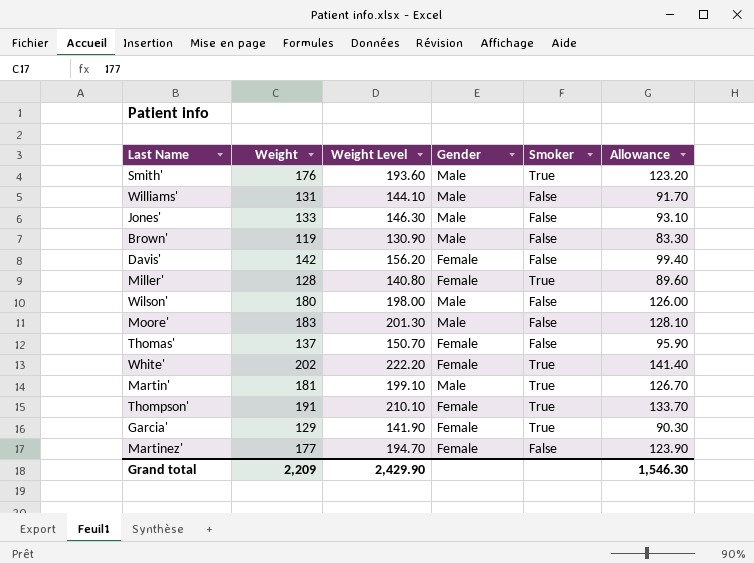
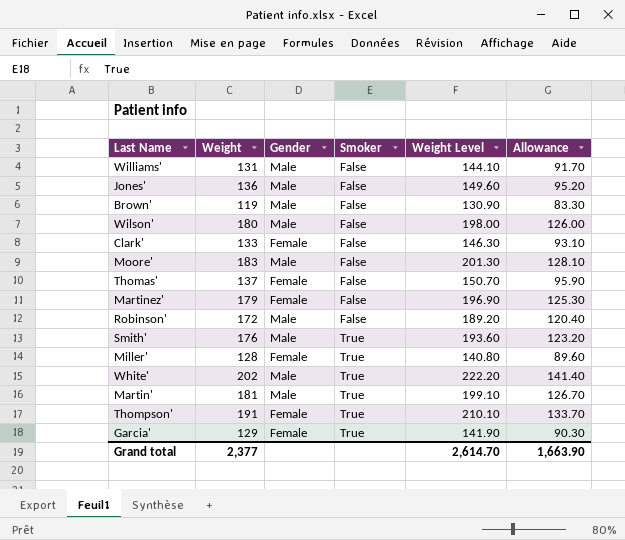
row order: none -> Smoker ascending
column Weight Level | position: 3 -> 5
row Davis': 142 | 156.20 | Female | False | 99.40 -> none
Jones' | Weight: 133 -> 136
Jones' | Weight Level: 146.30 -> 149.60
Jones' | Allowance: 93.10 -> 95.20
row Clark': none -> 133 | Female | False | 146.30 | 93.10
Martinez' | Weight: 177 -> 179
Martinez' | Weight Level: 194.70 -> 196.90
Martinez' | Allowance: 123.90 -> 125.30
row Robinson': none -> 172 | Male | False | 189.20 | 120.40
White' | Gender: Female -> Male
Grand total | Weight: 2,209 -> 2,377
Grand total | Weight Level: 2,429.90 -> 2,614.70
Grand total | Allowance: 1,546.30 -> 1,663.90

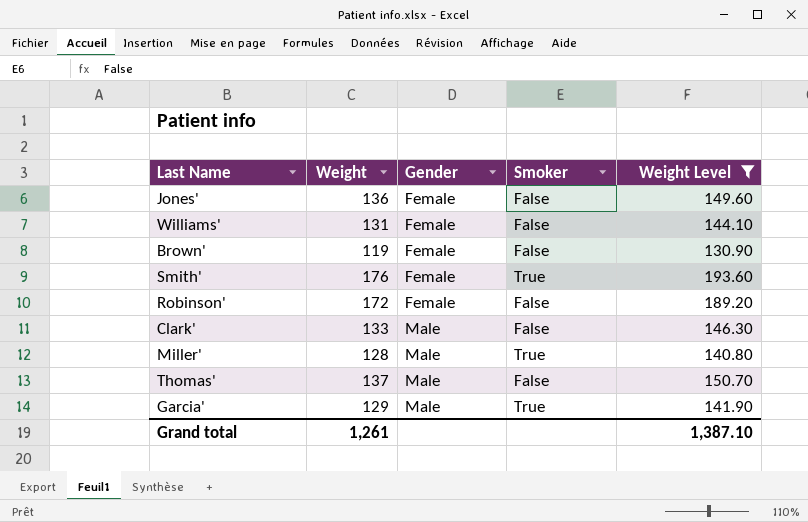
filter: none -> Weight Level <= 193.60
row order: Smoker ascending -> Gender ascending
column Allowance | formula: [Weight] * 0.7 -> none
Jones' | Gender: Male -> Female
Williams' | Gender: Male -> Female
Brown' | Gender: Male -> Female
Smith' | Gender: Male -> Female
Robinson' | Gender: Male -> Female
Clark' | Gender: Female -> Male
Miller' | Gender: Female -> Male
Thomas' | Gender: Female -> Male
Garcia' | Gender: Female -> Male
Grand total | Weight: 2,377 -> 1,261
Grand total | Weight Level: 2,614.70 -> 1,387.10

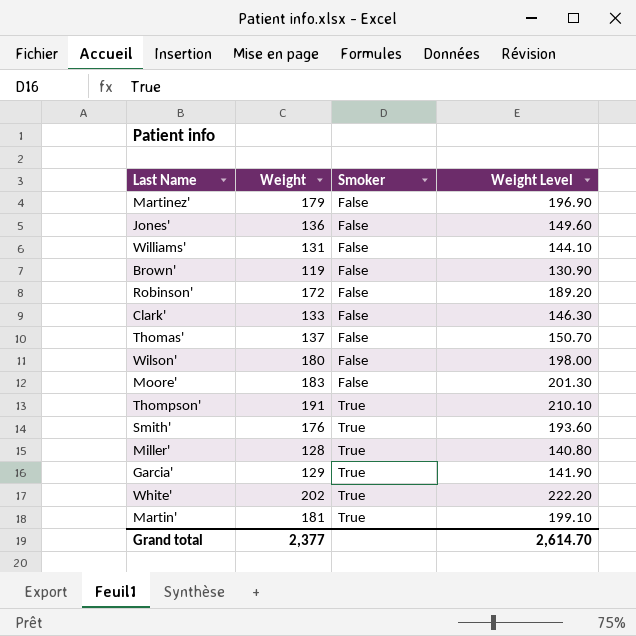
filter: Weight Level <= 193.60 -> none
row order: Gender ascending -> Smoker ascending
column Gender | position: 3 -> none
Grand total | Weight: 1,261 -> 2,377
Grand total | Weight Level: 1,387.10 -> 2,614.70

